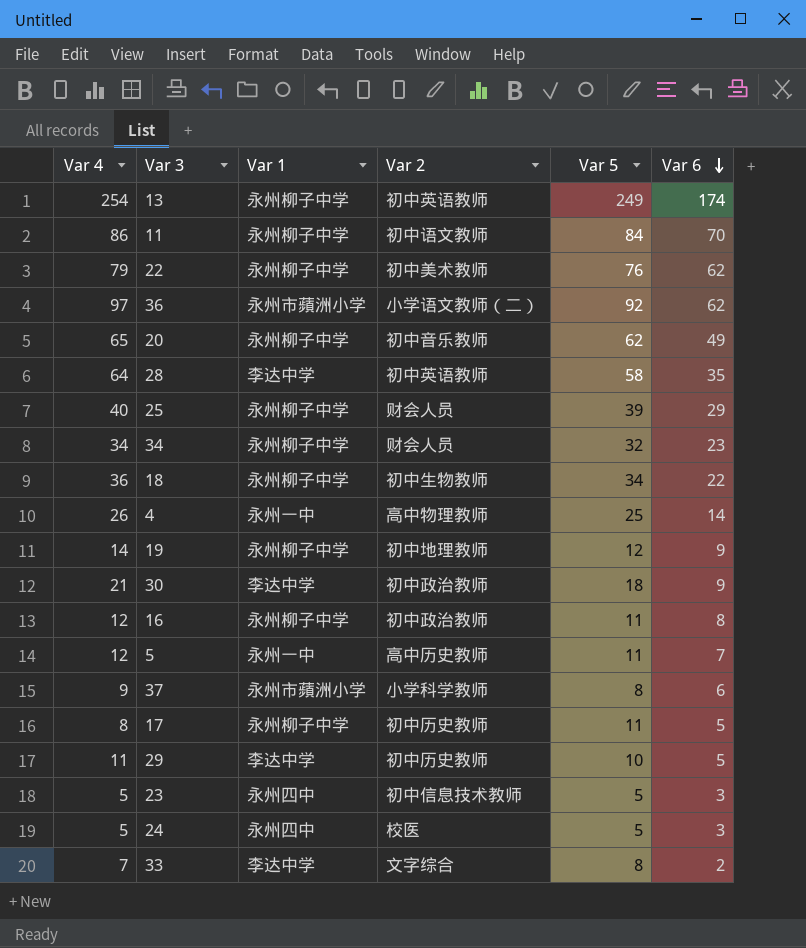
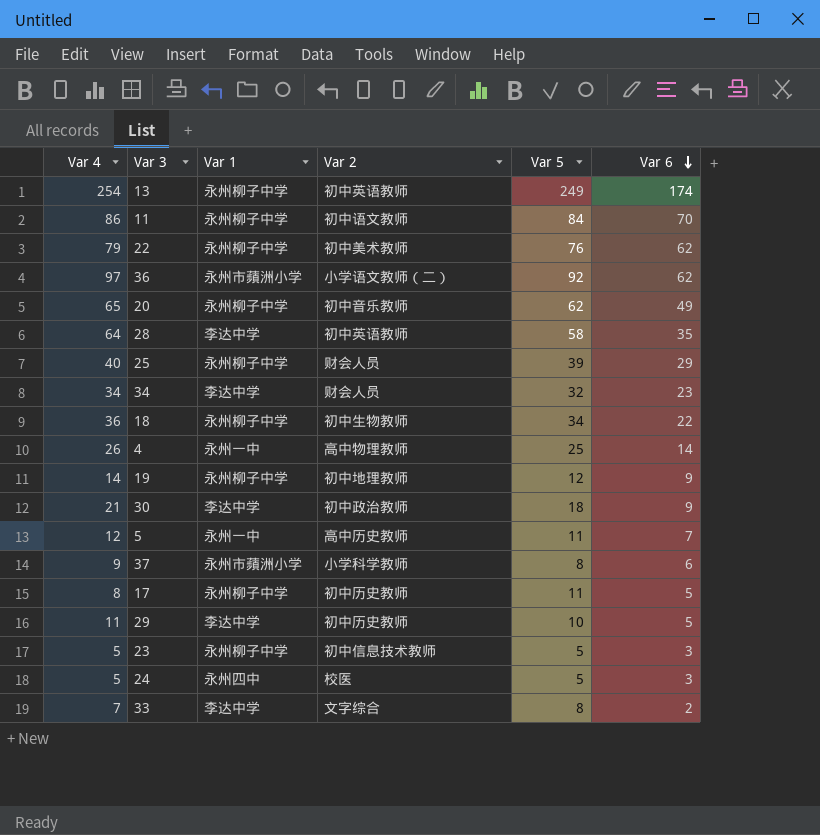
row 16: 12 | 永州柳子中学 | 初中政治教师 | 11 | 8 -> none
34 | Var 1: 永州柳子中学 -> 李达中学
23 | Var 1: 永州四中 -> 永州柳子中学

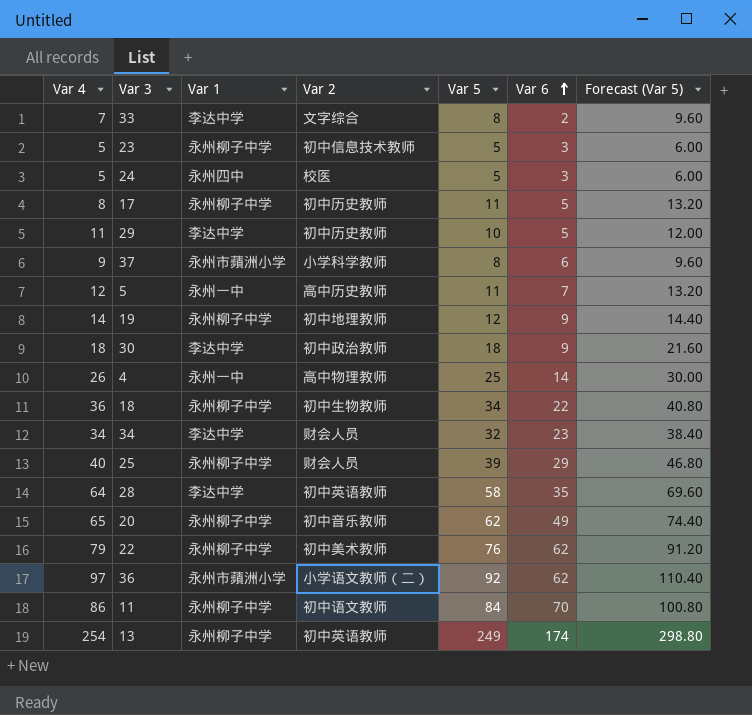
row order: Var 6 descending -> Var 6 ascending
column Forecast (Var 5) | formula: none -> [Var 5] * 1.2
30 | Var 4: 21 -> 18

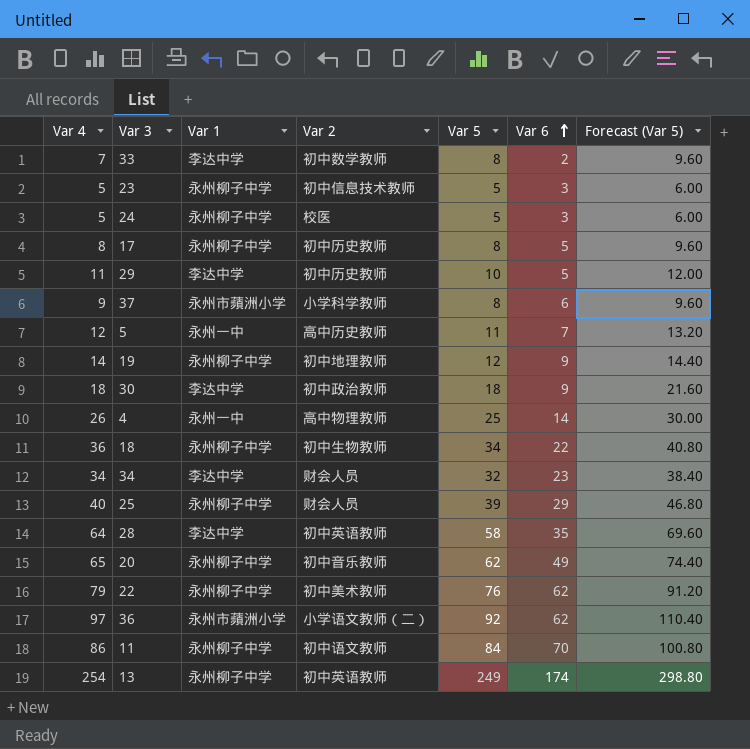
33 | Var 2: 文字综合 -> 初中数学教师
24 | Var 1: 永州四中 -> 永州柳子中学
17 | Var 5: 11 -> 8
17 | Forecast (Var 5): 13.20 -> 9.60

